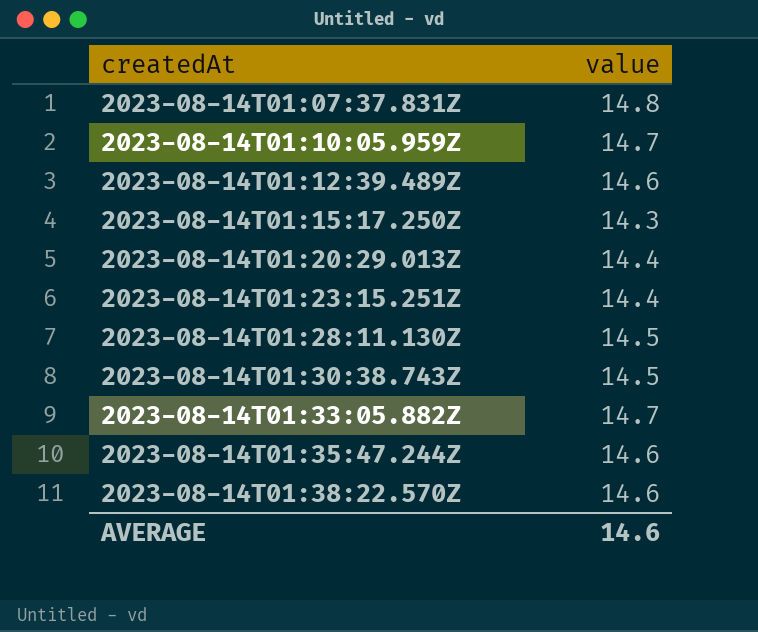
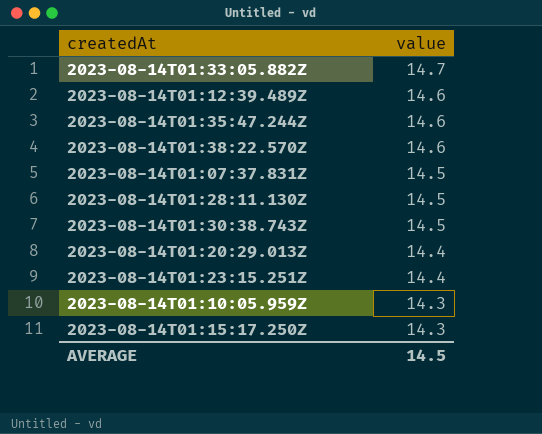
row order: createdAt ascending -> value descending
2023-08-14T01:07:37.831Z | value: 14.8 -> 14.5
2023-08-14T01:10:05.959Z | value: 14.7 -> 14.3
AVERAGE | value: 14.6 -> 14.5

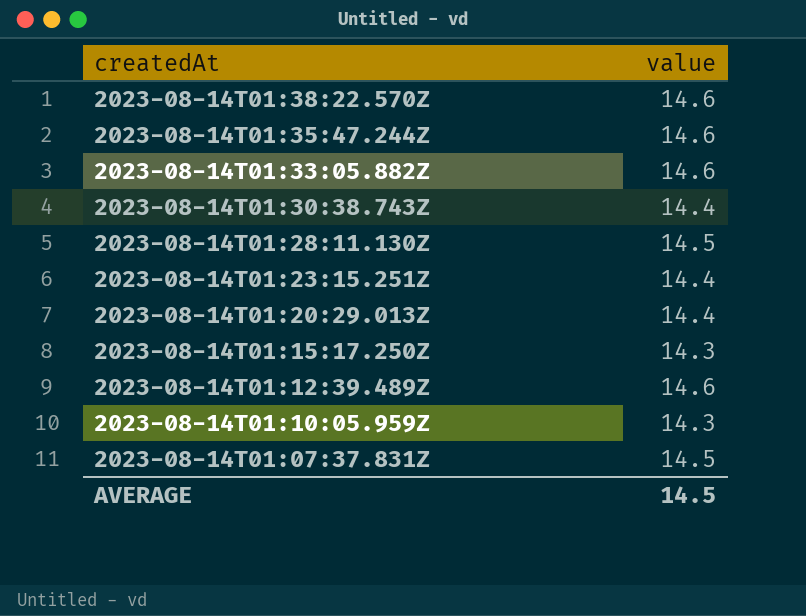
row order: value descending -> createdAt descending
2023-08-14T01:33:05.882Z | value: 14.7 -> 14.6
2023-08-14T01:30:38.743Z | value: 14.5 -> 14.4

